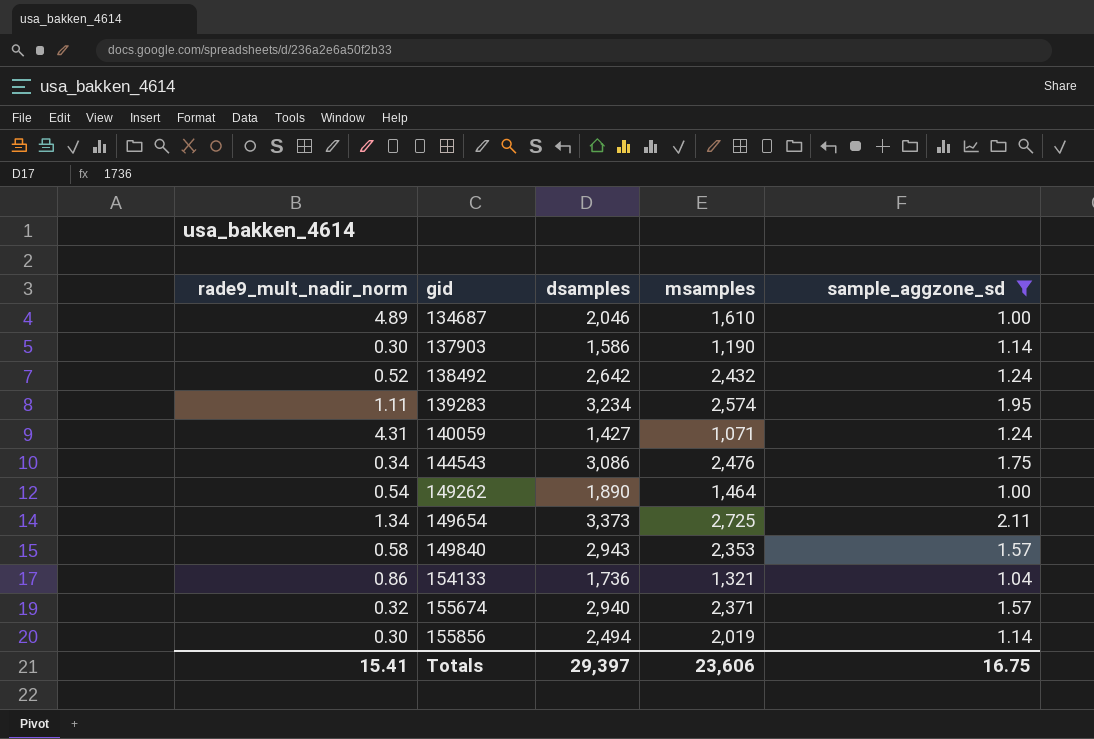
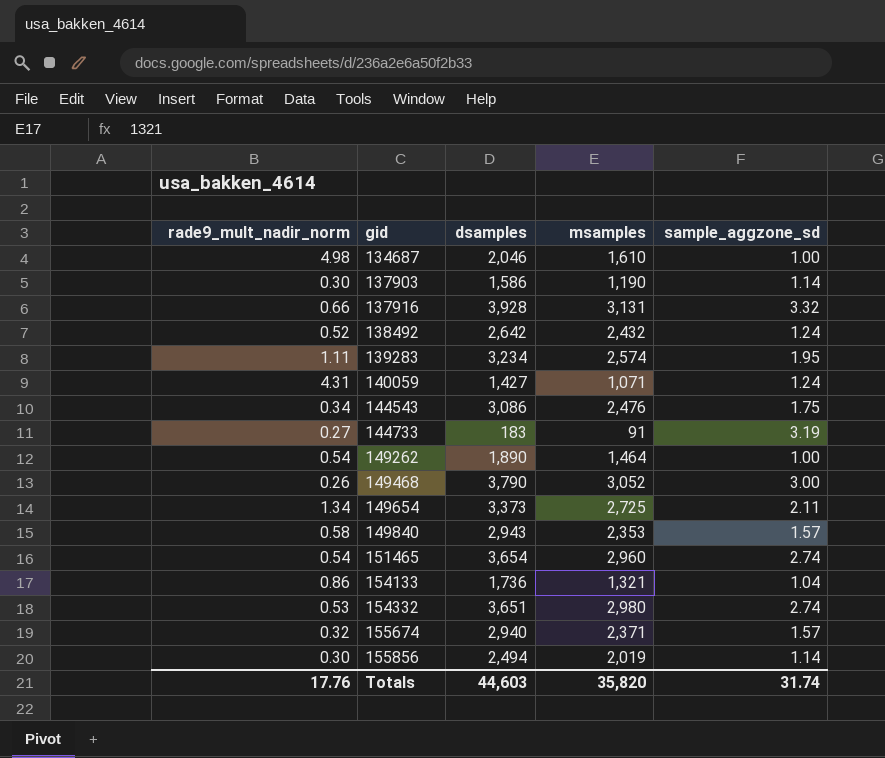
filter: sample_aggzone_sd <= 2.11 -> none
134687 | rade9_mult_nadir_norm: 4.89 -> 4.98
Totals | rade9_mult_nadir_norm: 15.41 -> 17.76
Totals | dsamples: 29,397 -> 44,603
Totals | msamples: 23,606 -> 35,820
Totals | sample_aggzone_sd: 16.75 -> 31.74

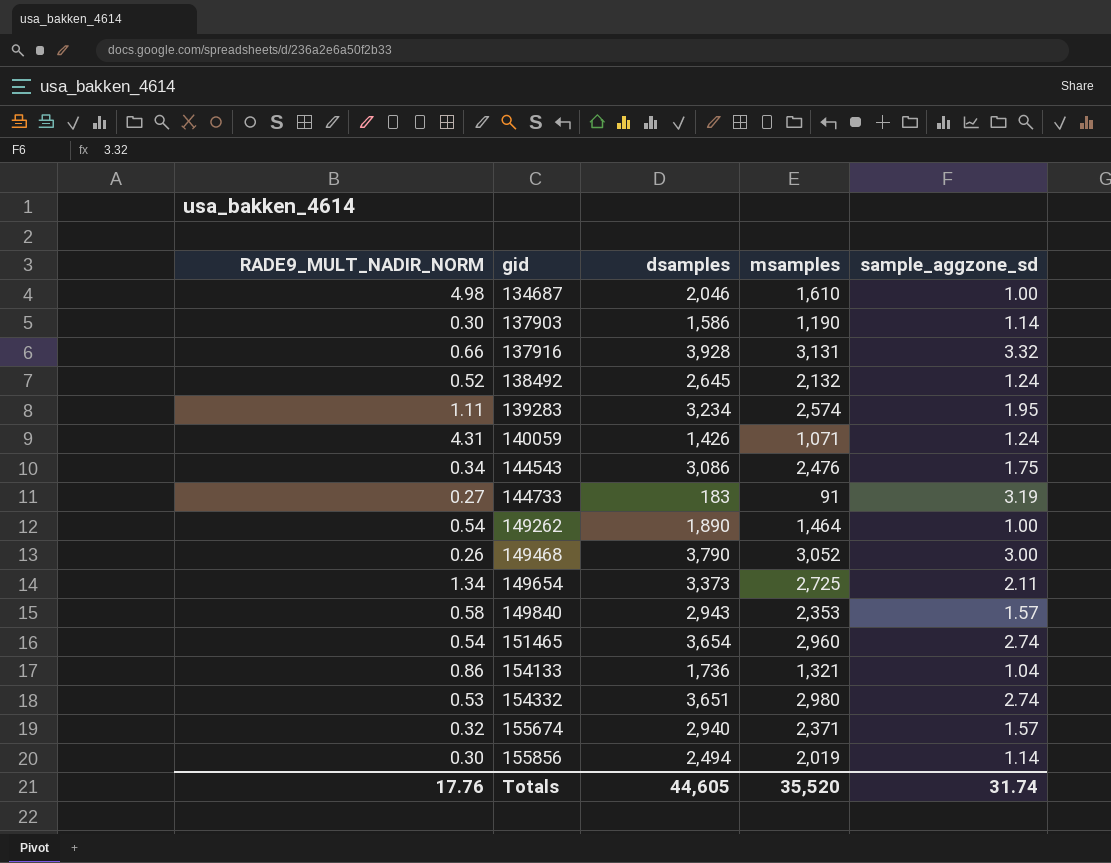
column name: rade9_mult_nadir_norm -> RADE9_MULT_NADIR_NORM
138492 | dsamples: 2,642 -> 2,645
138492 | msamples: 2,432 -> 2,132
140059 | dsamples: 1,427 -> 1,426
Totals | dsamples: 44,603 -> 44,605
Totals | msamples: 35,820 -> 35,520

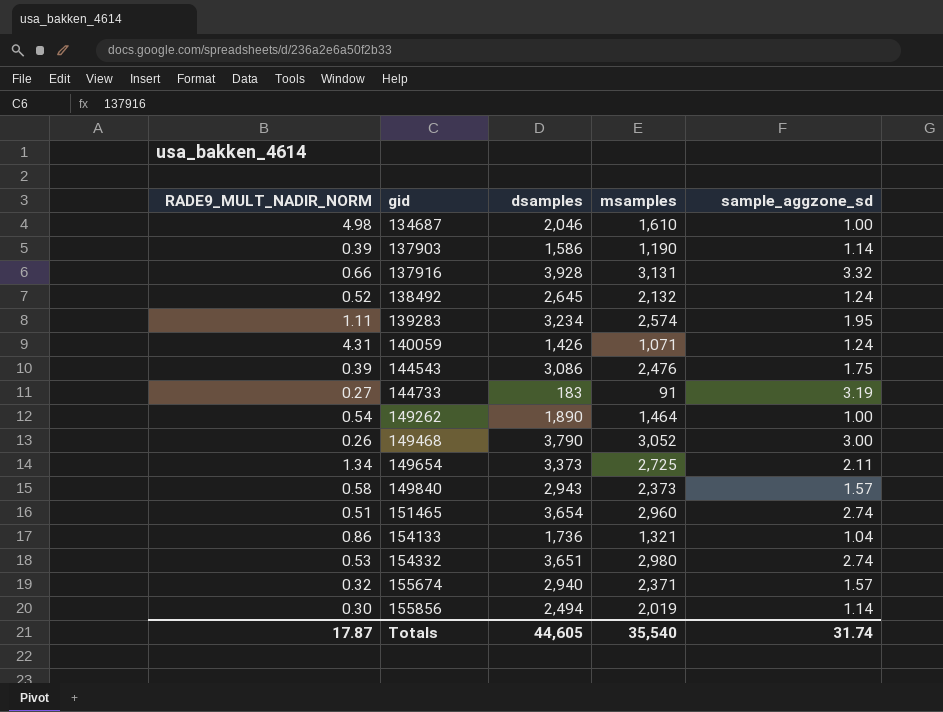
137903 | RADE9_MULT_NADIR_NORM: 0.30 -> 0.39
144543 | RADE9_MULT_NADIR_NORM: 0.34 -> 0.39
149840 | msamples: 2,353 -> 2,373
151465 | RADE9_MULT_NADIR_NORM: 0.54 -> 0.51
Totals | RADE9_MULT_NADIR_NORM: 17.76 -> 17.87
Totals | msamples: 35,520 -> 35,540

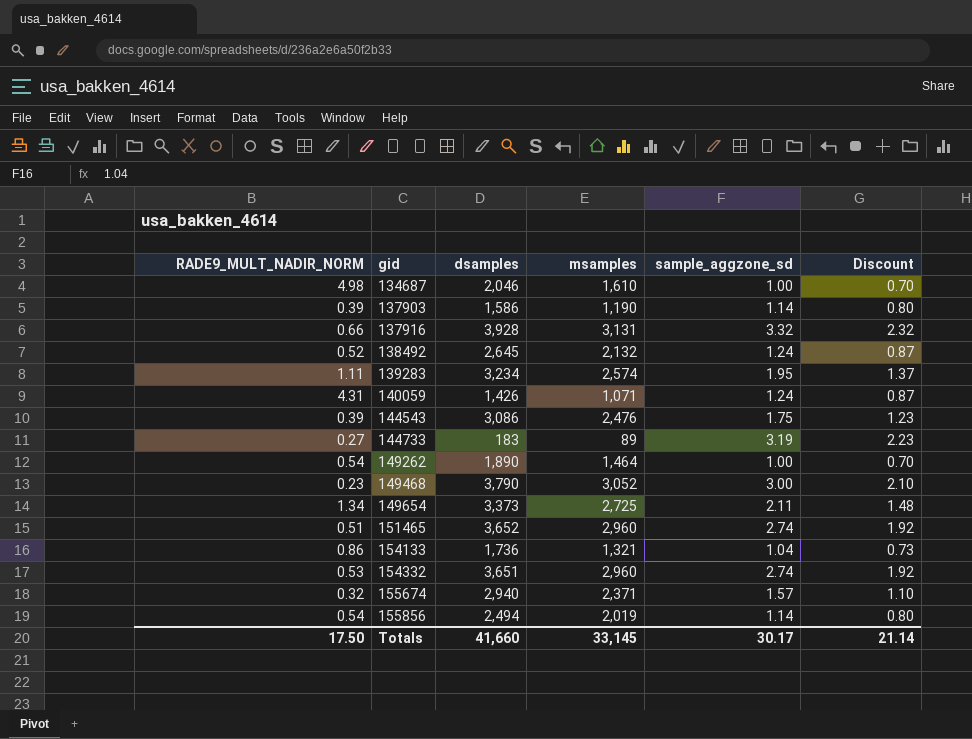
column Discount | formula: none -> [sample_aggzone_sd] * 0.7
row 149840: 0.58 | 2,943 | 2,373 | 1.57 -> none
144733 | msamples: 91 -> 89
149468 | RADE9_MULT_NADIR_NORM: 0.26 -> 0.23
151465 | dsamples: 3,654 -> 3,652
154332 | msamples: 2,980 -> 2,960
155856 | RADE9_MULT_NADIR_NORM: 0.30 -> 0.54
Totals | RADE9_MULT_NADIR_NORM: 17.87 -> 17.50
Totals | dsamples: 44,605 -> 41,660
Totals | msamples: 35,540 -> 33,145
Totals | sample_aggzone_sd: 31.74 -> 30.17

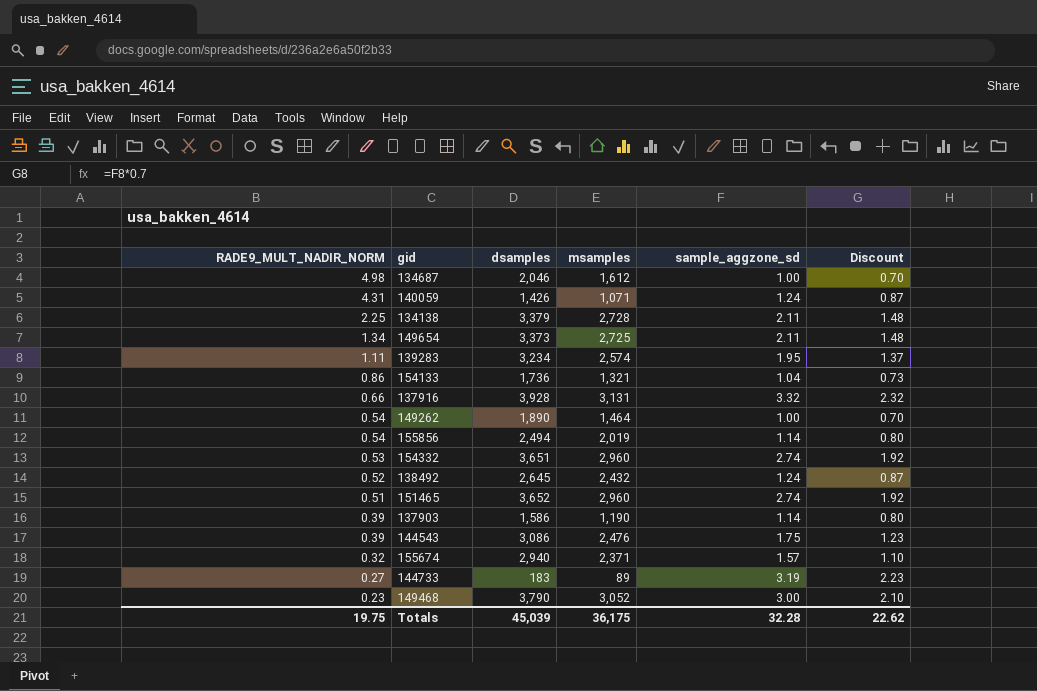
row order: gid ascending -> RADE9_MULT_NADIR_NORM descending
134687 | msamples: 1,610 -> 1,612
row 134138: none -> 2.25 | 3,379 | 2,728 | 2.11 | 1.48
138492 | msamples: 2,132 -> 2,432
Totals | RADE9_MULT_NADIR_NORM: 17.50 -> 19.75
Totals | dsamples: 41,660 -> 45,039
Totals | msamples: 33,145 -> 36,175
Totals | sample_aggzone_sd: 30.17 -> 32.28
Totals | Discount: 21.14 -> 22.62

